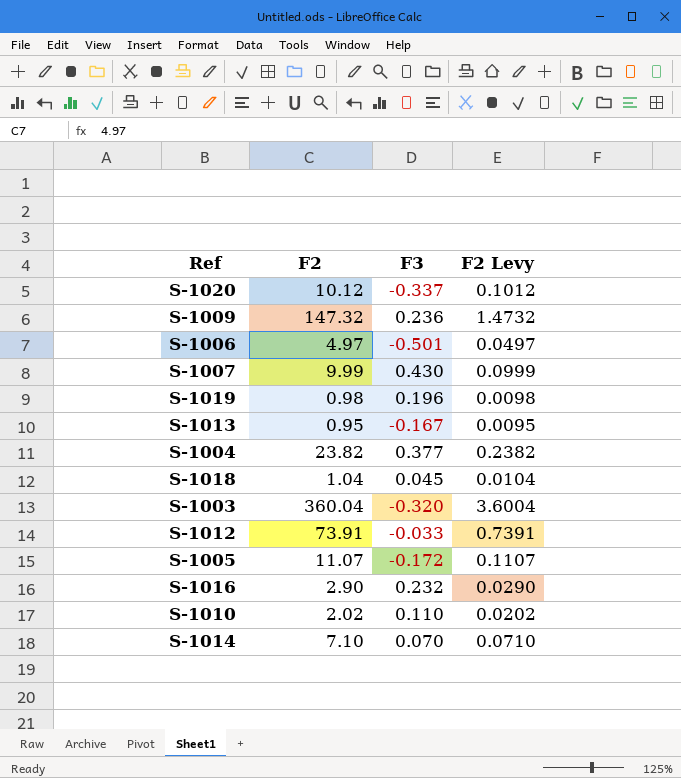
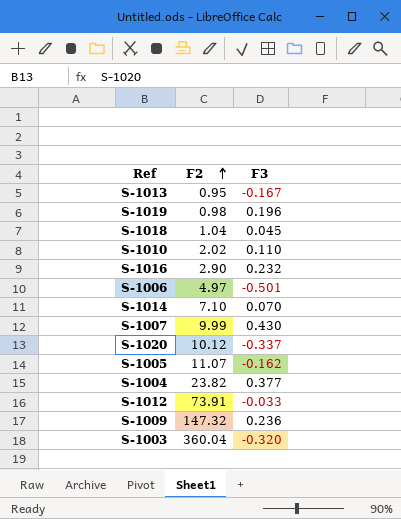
row order: none -> F2 ascending
column F2 Levy | formula: [F2] * 0.01 -> none
S-1005 | F3: -0.172 -> -0.162

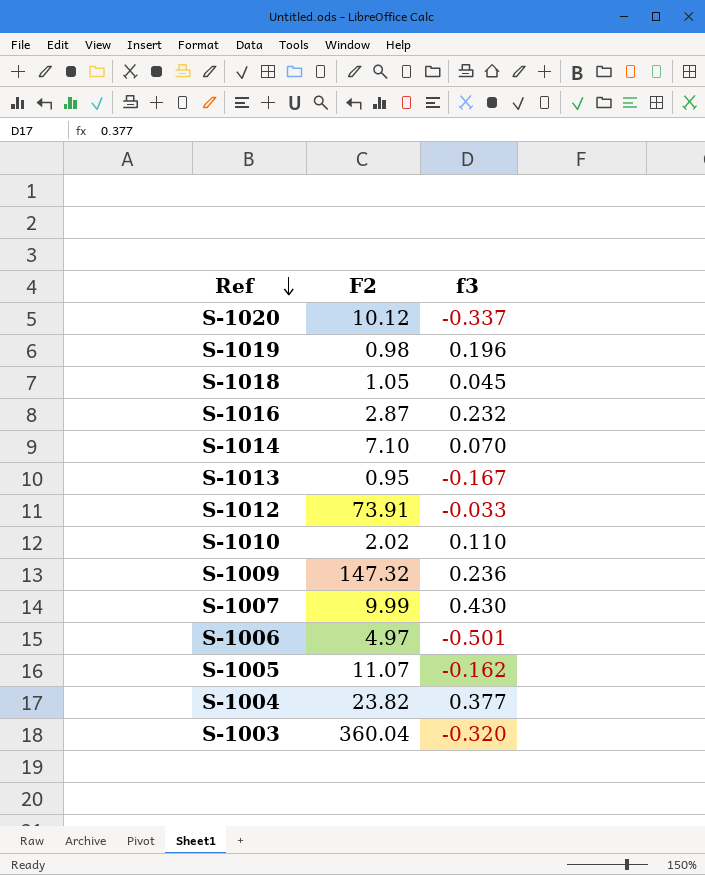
row order: F2 ascending -> Ref descending
column name: F3 -> f3
S-1018 | F2: 1.04 -> 1.05
S-1016 | F2: 2.90 -> 2.87

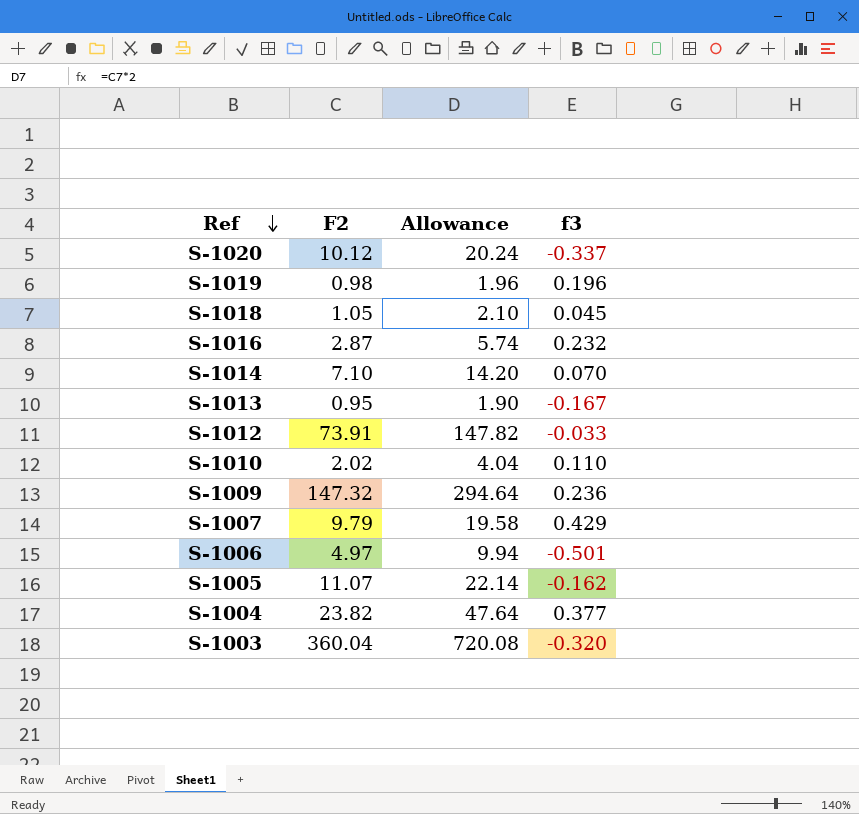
column Allowance | formula: none -> [F2] * 2
S-1007 | F2: 9.99 -> 9.79
S-1007 | f3: 0.430 -> 0.429

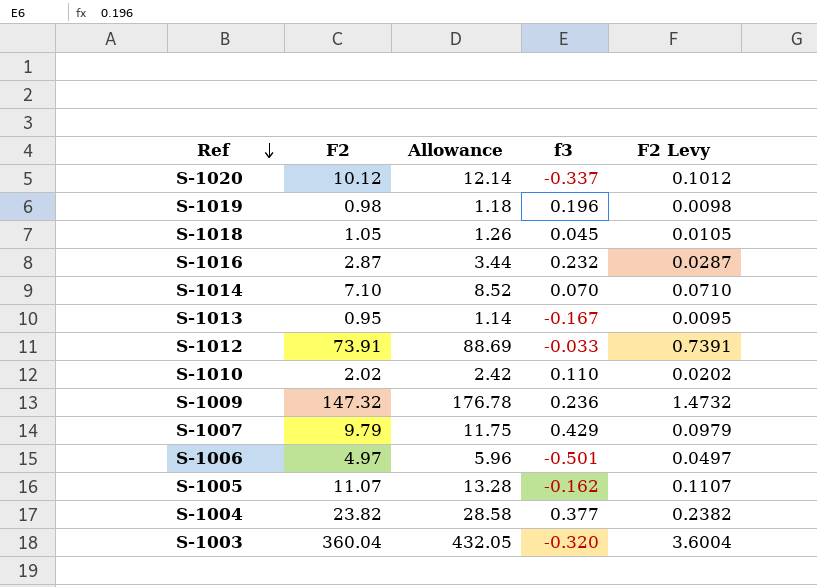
column Allowance | formula: [F2] * 2 -> [F2] * 1.2
column F2 Levy | formula: none -> [F2] * 0.01

